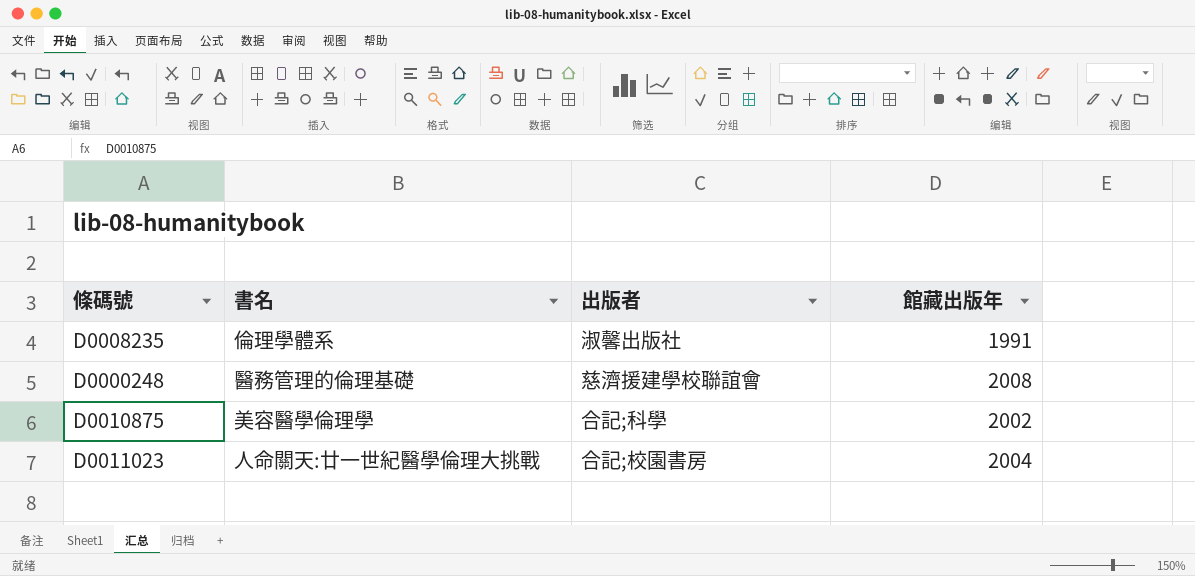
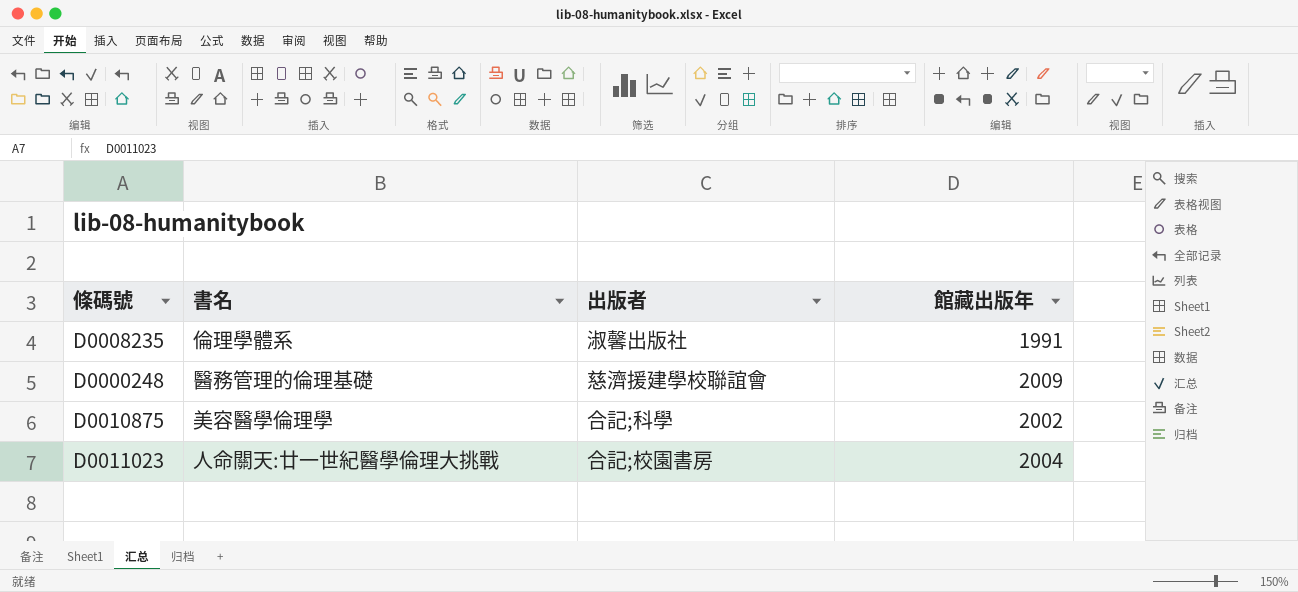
D0000248 | 館藏出版年: 2008 -> 2009

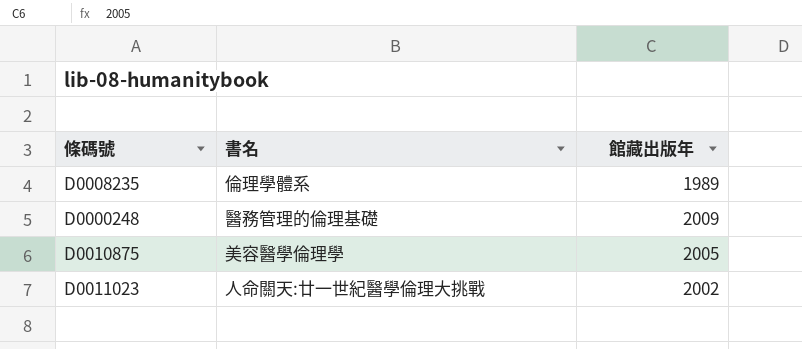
column 出版者 | position: 3 -> none
D0008235 | 館藏出版年: 1991 -> 1989
D0010875 | 館藏出版年: 2002 -> 2005
D0011023 | 館藏出版年: 2004 -> 2002

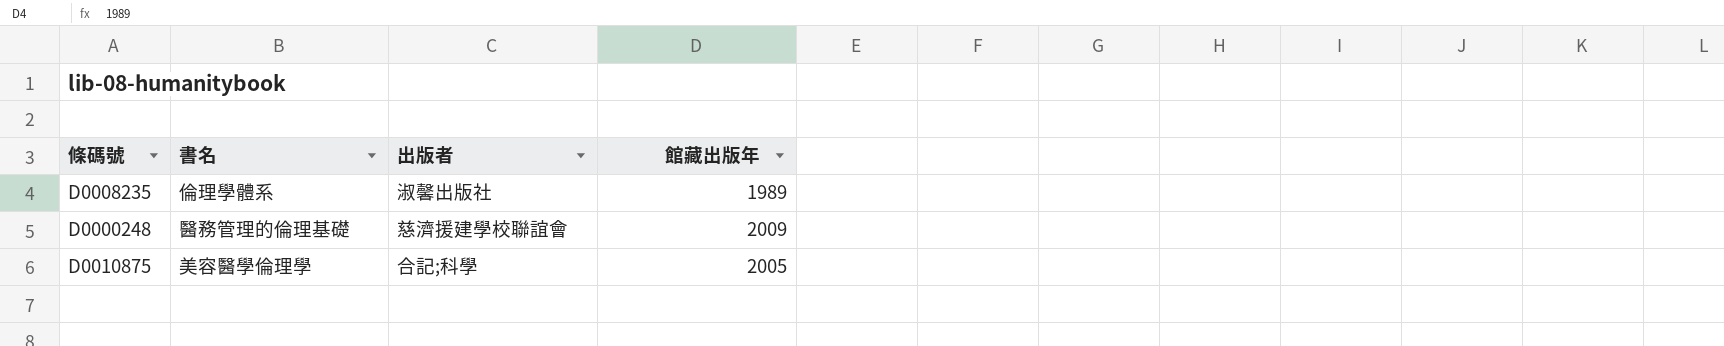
column 出版者 | position: none -> 3
row D0011023: 人命關天:廿一世紀醫學倫理大挑戰 | 2002 -> none

